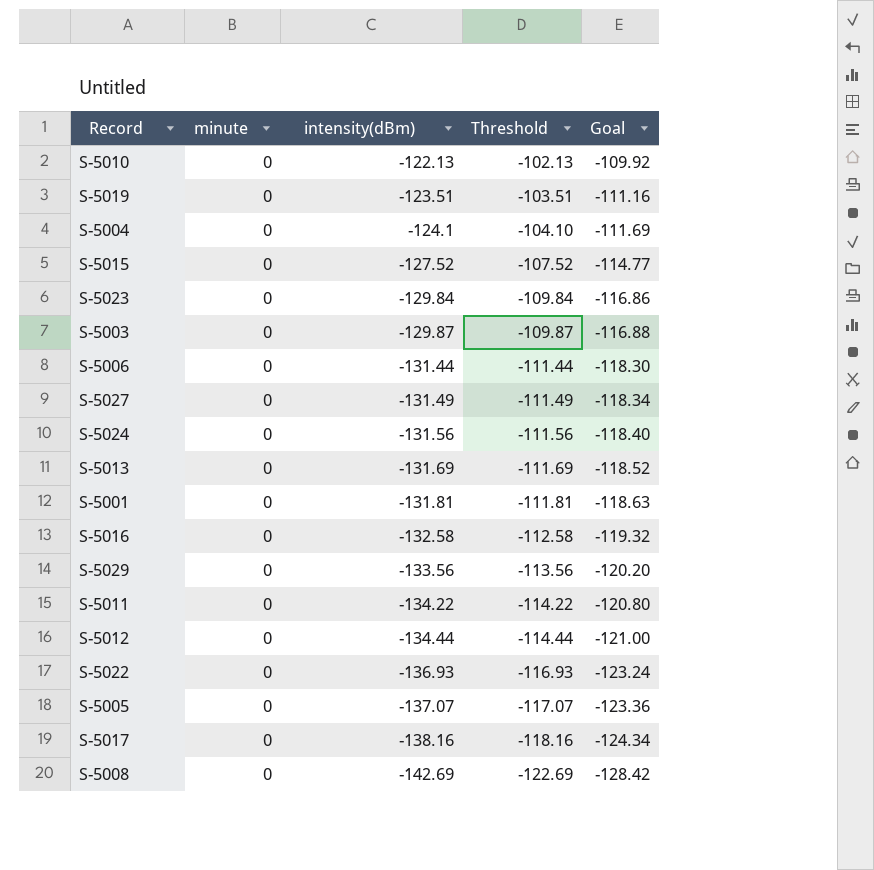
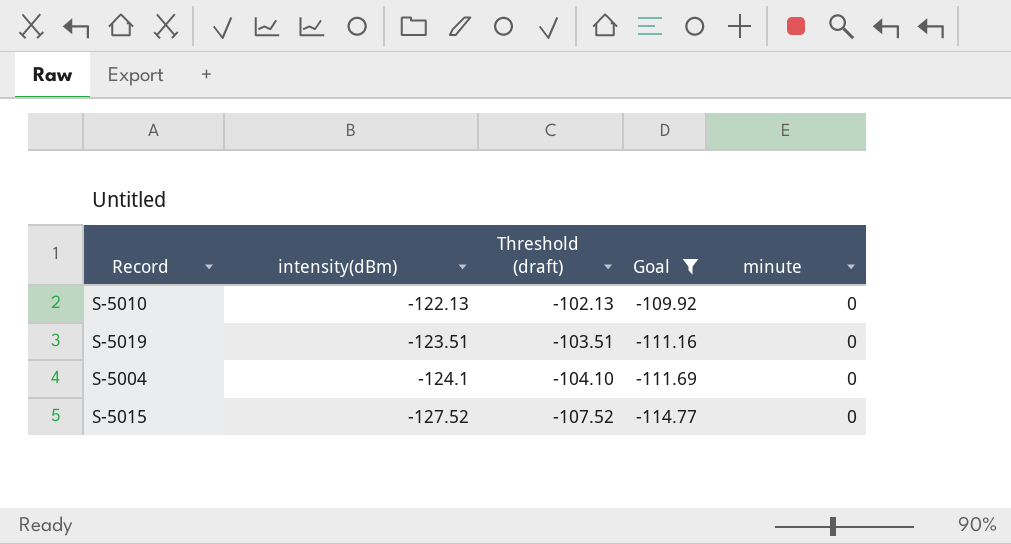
filter: none -> Goal >= -114.77
column name: Threshold -> Threshold (draft)
column minute | position: 2 -> 5

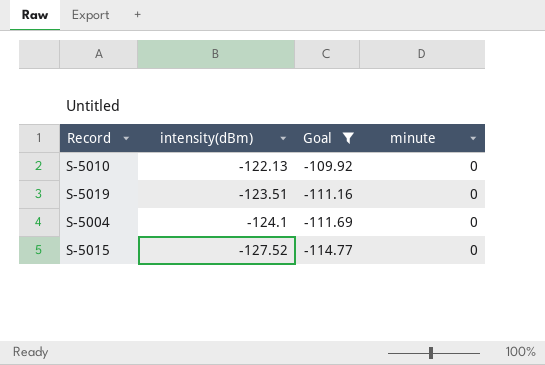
column Threshold (draft) | formula: [intensity(dBm)] + 20 -> none

